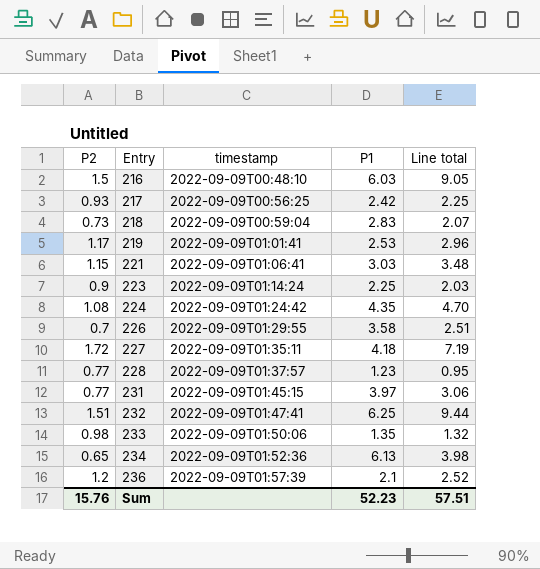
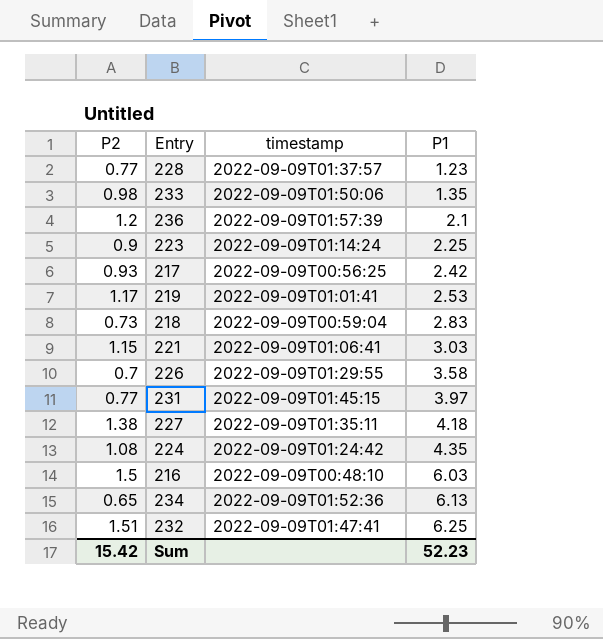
row order: Entry ascending -> P1 ascending
column Line total | formula: [P2] * [P1] -> none
227 | P2: 1.72 -> 1.38
Sum | P2: 15.76 -> 15.42

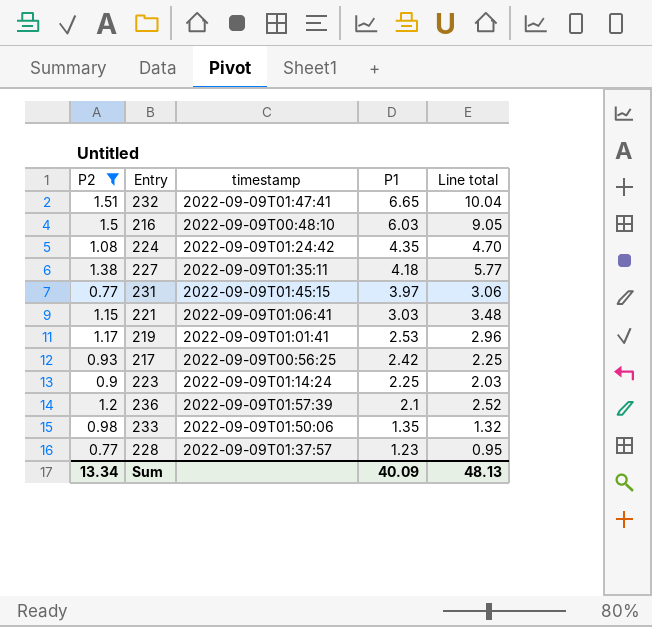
filter: none -> P2 >= 0.77
row order: P1 ascending -> P1 descending
column Line total | formula: none -> [P2] * [P1]
232 | P1: 6.25 -> 6.65
Sum | P2: 15.42 -> 13.34
Sum | P1: 52.23 -> 40.09

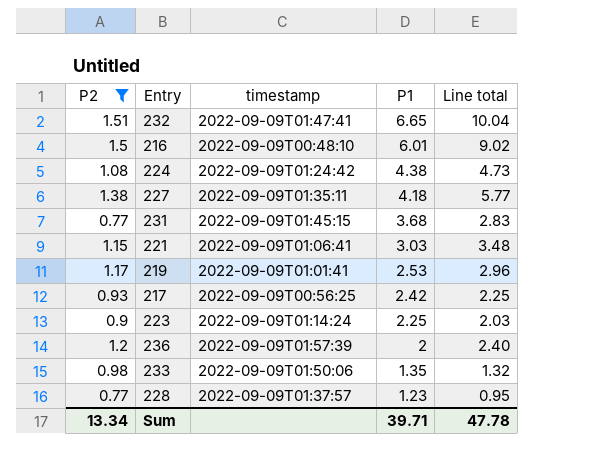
216 | P1: 6.03 -> 6.01
216 | Line total: 9.05 -> 9.02
224 | P1: 4.35 -> 4.38
224 | Line total: 4.70 -> 4.73
231 | P1: 3.97 -> 3.68
231 | Line total: 3.06 -> 2.83
236 | P1: 2.1 -> 2
236 | Line total: 2.52 -> 2.40
Sum | P1: 40.09 -> 39.71
Sum | Line total: 48.13 -> 47.78

